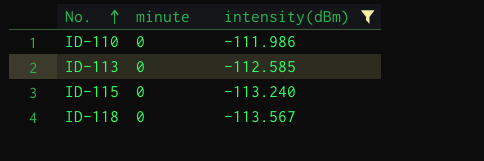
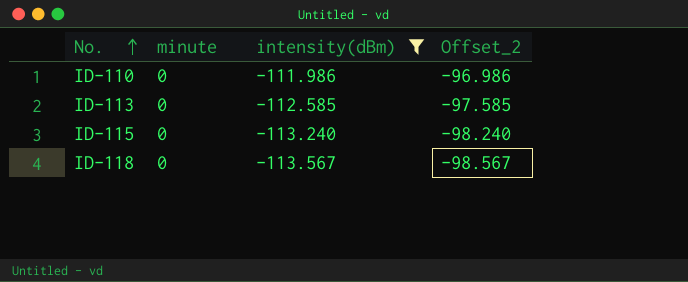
column Offset_2 | formula: none -> [intensity(dBm)] + 15

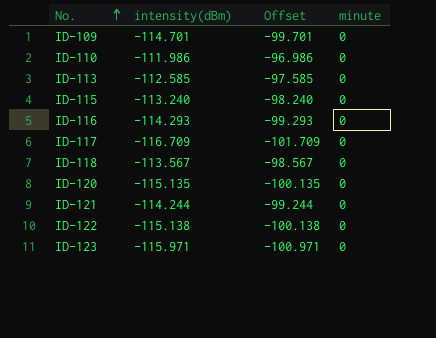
filter: intensity(dBm) >= -113.567 -> none
column name: Offset_2 -> Offset
column minute | position: 2 -> 4

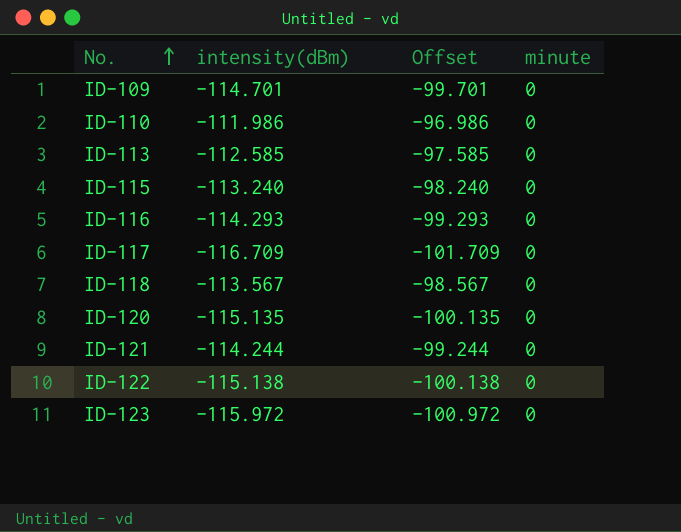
ID-123 | intensity(dBm): -115.971 -> -115.972
ID-123 | Offset: -100.971 -> -100.972

